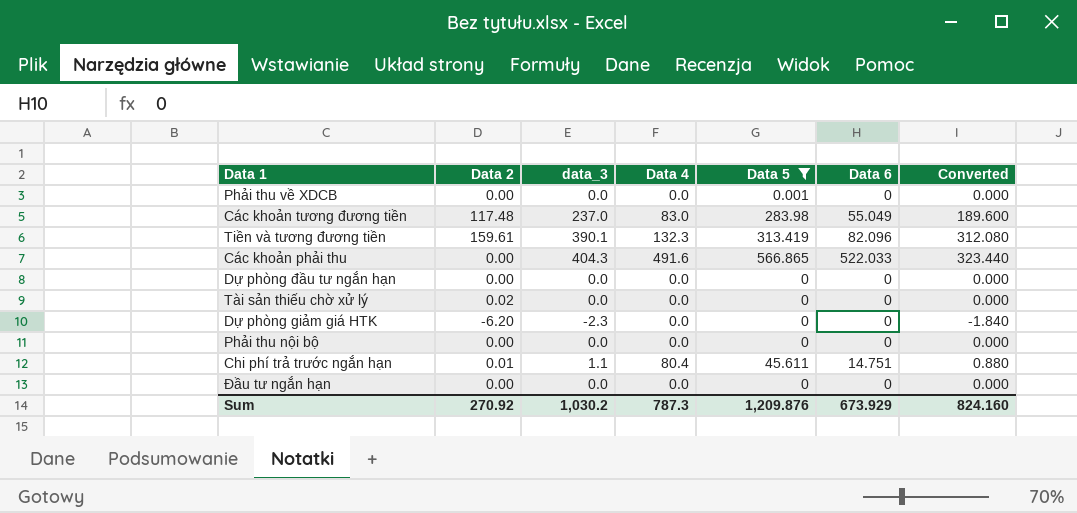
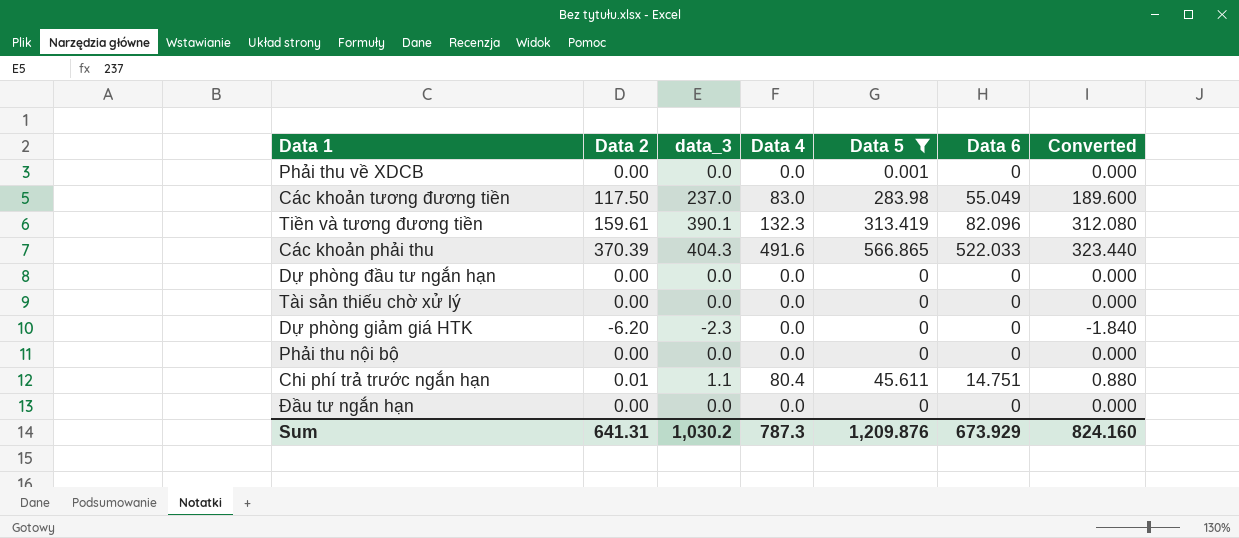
Các khoản tương đương tiền | Data 2: 117.48 -> 117.50
Các khoản phải thu | Data 2: 0.00 -> 370.39
Tài sản thiếu chờ xử lý | Data 2: 0.02 -> 0.00
Sum | Data 2: 270.92 -> 641.31

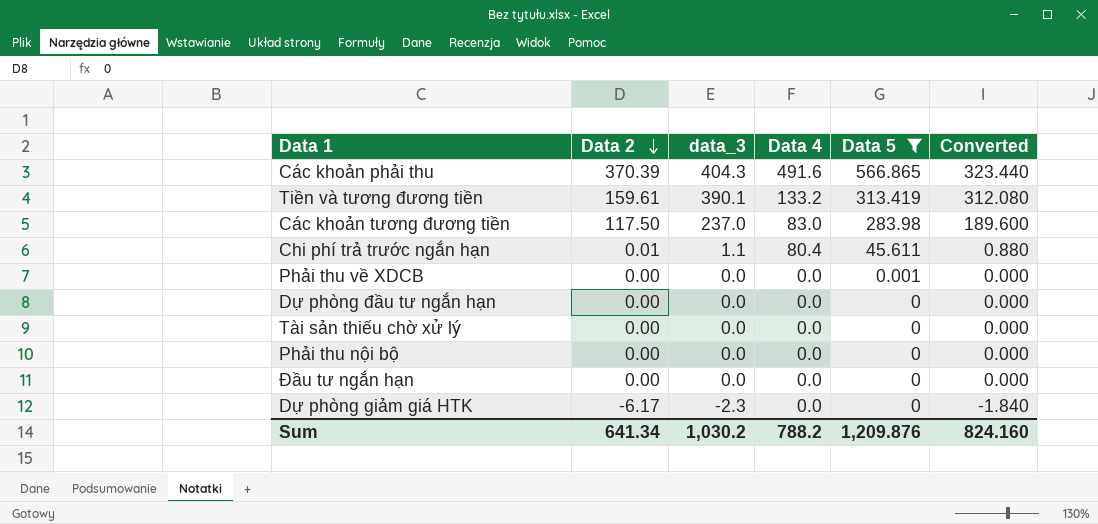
row order: none -> Data 2 descending
column Data 6 | position: 6 -> none
Tiền và tương đương tiền | Data 4: 132.3 -> 133.2
Dự phòng giảm giá HTK | Data 2: -6.20 -> -6.17
Sum | Data 2: 641.31 -> 641.34
Sum | Data 4: 787.3 -> 788.2

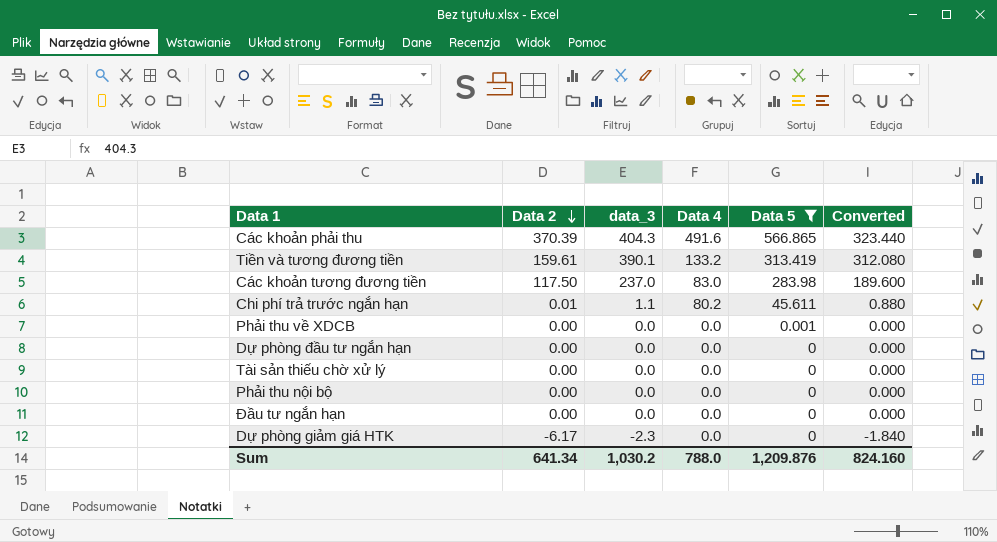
Chi phí trả trước ngắn hạn | Data 4: 80.4 -> 80.2
Sum | Data 4: 788.2 -> 788.0

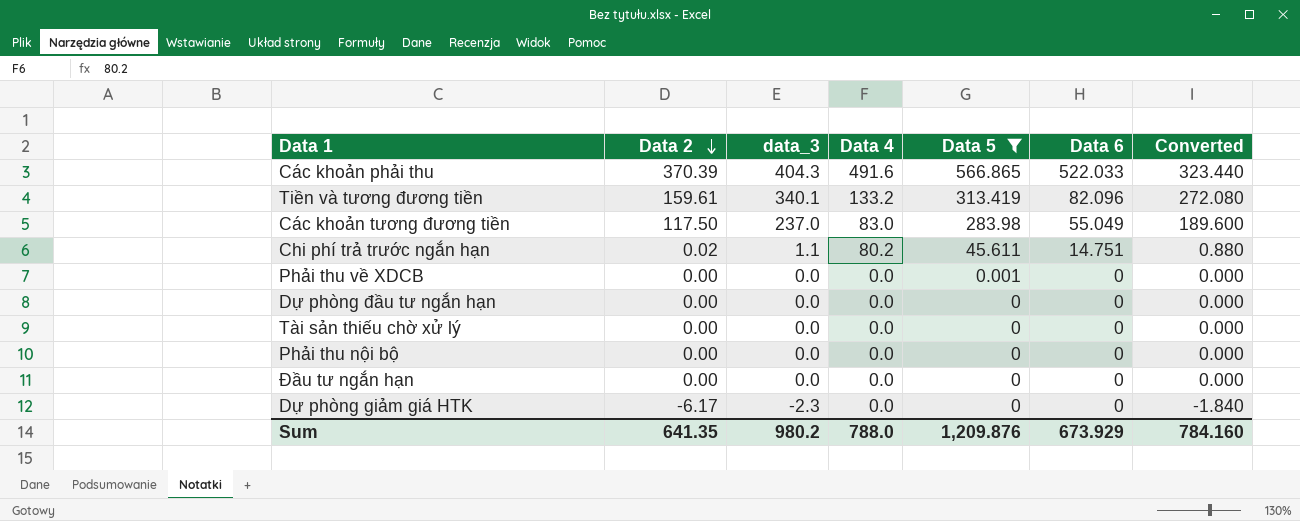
column Data 6 | position: none -> 6
Tiền và tương đương tiền | data_3: 390.1 -> 340.1
Tiền và tương đương tiền | Converted: 312.080 -> 272.080
Chi phí trả trước ngắn hạn | Data 2: 0.01 -> 0.02
Sum | Data 2: 641.34 -> 641.35
Sum | data_3: 1,030.2 -> 980.2
Sum | Converted: 824.160 -> 784.160

